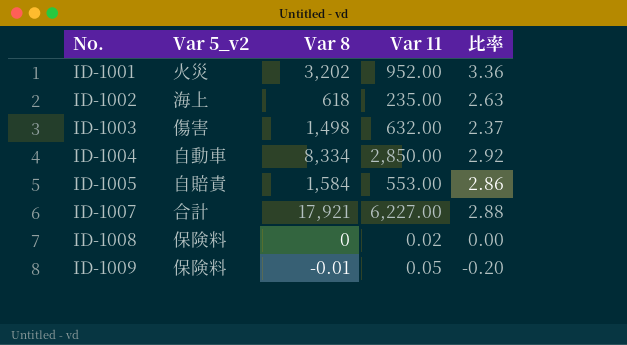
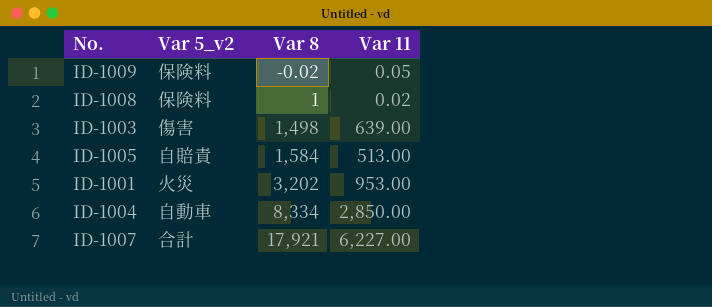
row order: No. ascending -> Var 8 ascending
column 比率 | formula: [Var 8] / [Var 11] -> none
row ID-1002: 海上 | 618 | 235.00 | 2.63 -> none
ID-1009 | Var 8: -0.01 -> -0.02
ID-1008 | Var 8: 0 -> 1
ID-1003 | Var 11: 632.00 -> 639.00
ID-1005 | Var 11: 553.00 -> 513.00
ID-1001 | Var 11: 952.00 -> 953.00

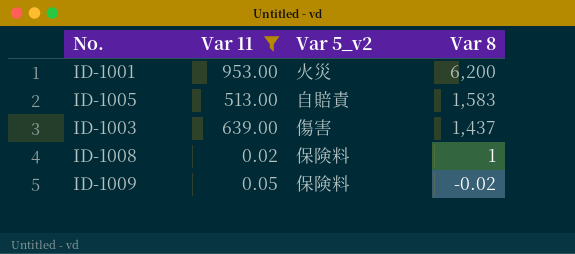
filter: none -> Var 11 <= 953.00
row order: Var 8 ascending -> Var 8 descending
column Var 11 | position: 4 -> 2
ID-1001 | Var 8: 3,202 -> 6,200
ID-1005 | Var 8: 1,584 -> 1,583
ID-1003 | Var 8: 1,498 -> 1,437

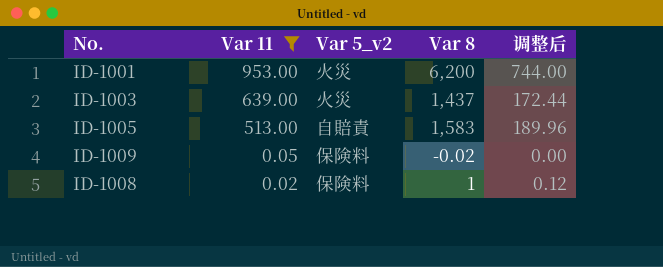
row order: Var 8 descending -> Var 11 descending
column 调整后 | formula: none -> [Var 8] * 0.12
ID-1003 | Var 5_v2: 傷害 -> 火災

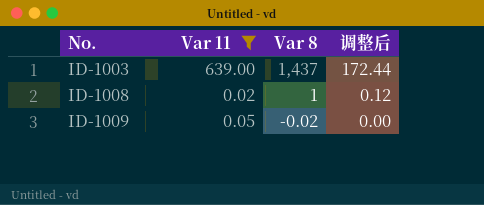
row order: Var 11 descending -> No. ascending
column Var 5_v2 | position: 3 -> none
row ID-1001: 953.00 | 火災 | 6,200 | 744.00 -> none
row ID-1005: 513.00 | 自賠責 | 1,583 | 189.96 -> none

